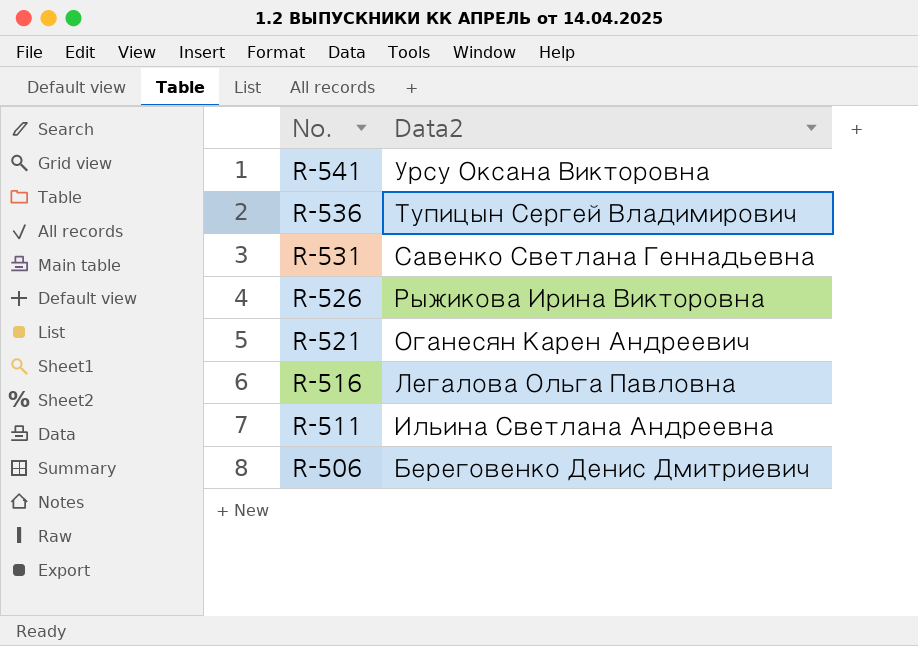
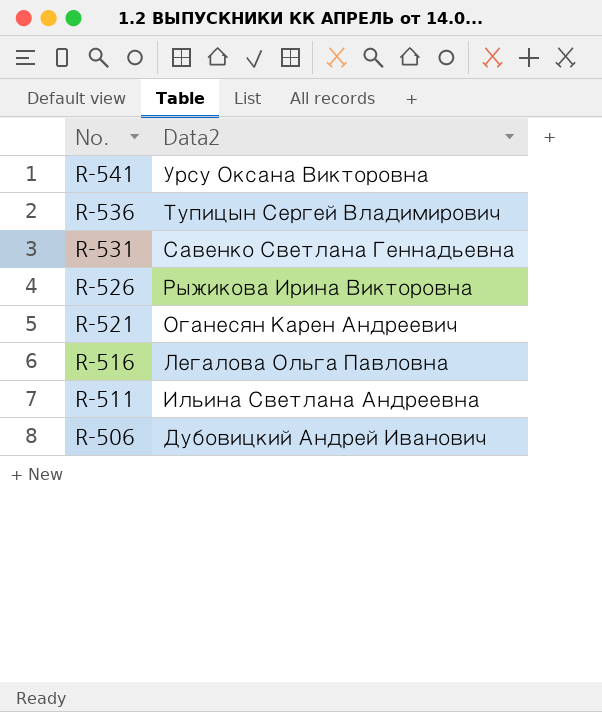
R-506 | Data2: Береговенко Денис Дмитриевич -> Дубовицкий Андрей Иванович

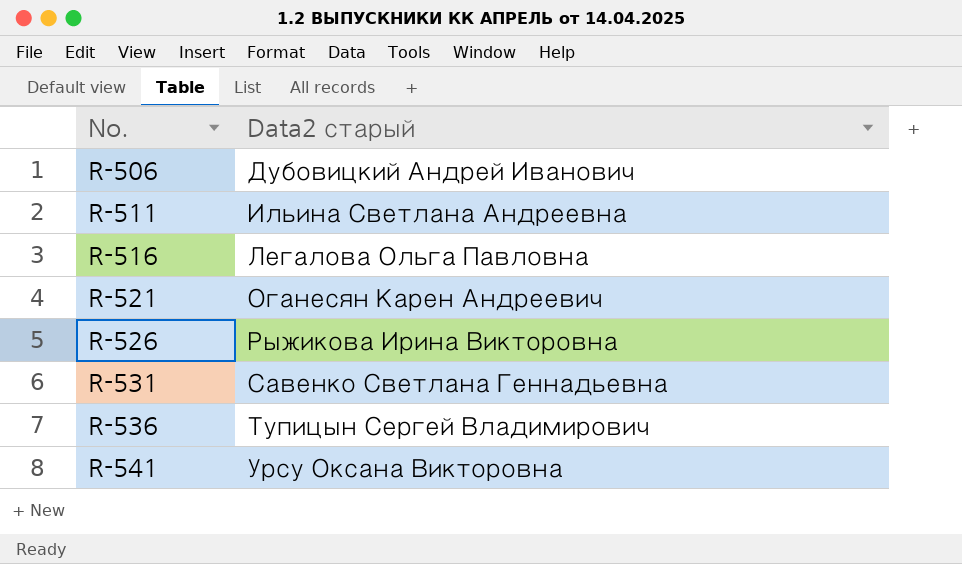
row order: No. descending -> No. ascending
column name: Data2 -> Data2 старый

